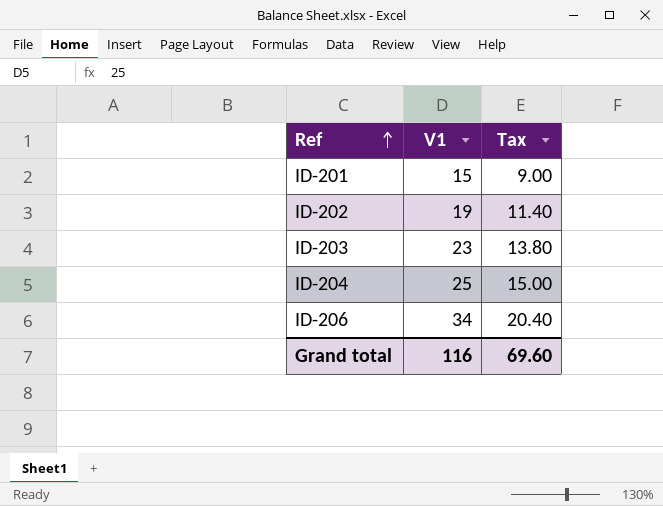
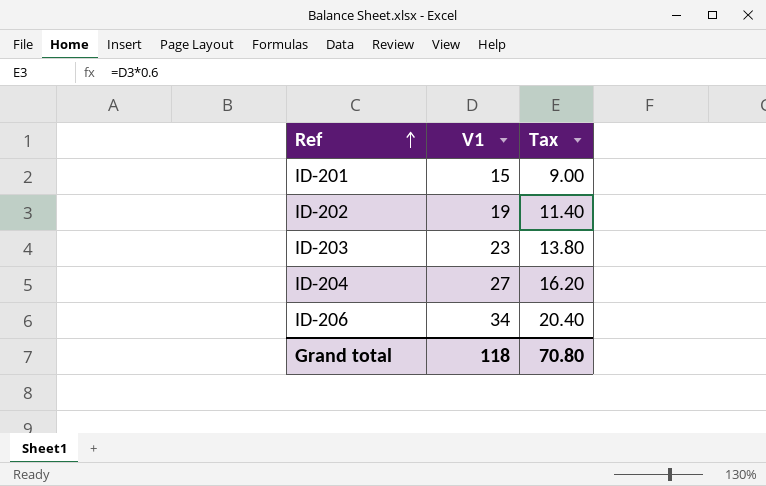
ID-204 | V1: 25 -> 27
ID-204 | Tax: 15.00 -> 16.20
Grand total | V1: 116 -> 118
Grand total | Tax: 69.60 -> 70.80

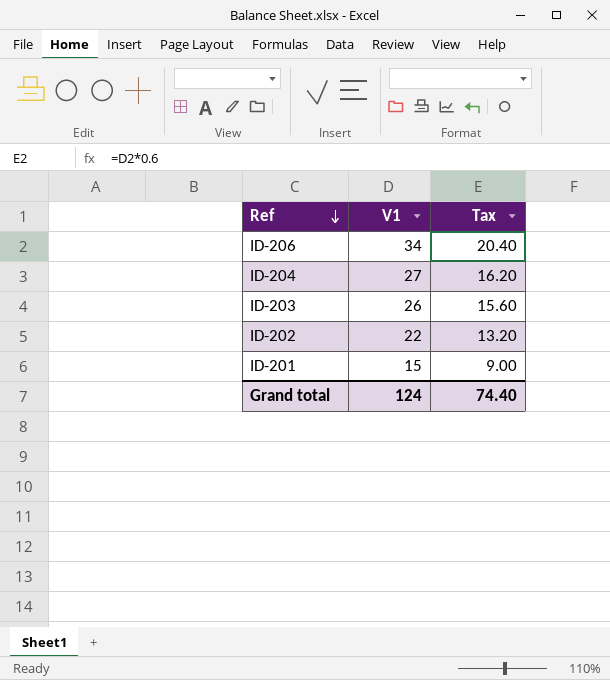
row order: Ref ascending -> Ref descending
ID-203 | V1: 23 -> 26
ID-203 | Tax: 13.80 -> 15.60
ID-202 | V1: 19 -> 22
ID-202 | Tax: 11.40 -> 13.20
Grand total | V1: 118 -> 124
Grand total | Tax: 70.80 -> 74.40

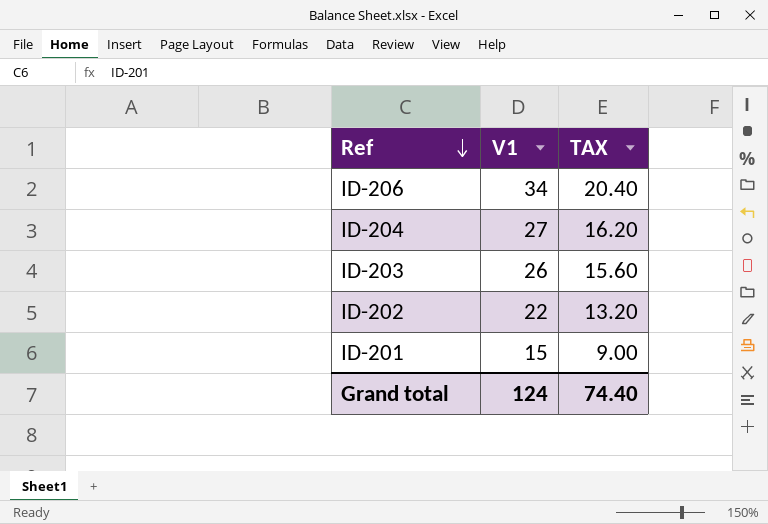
column name: Tax -> TAX

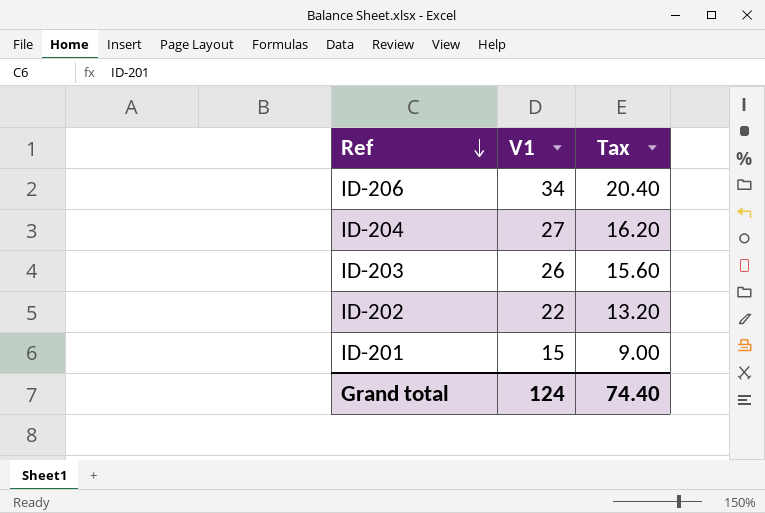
column name: TAX -> Tax

